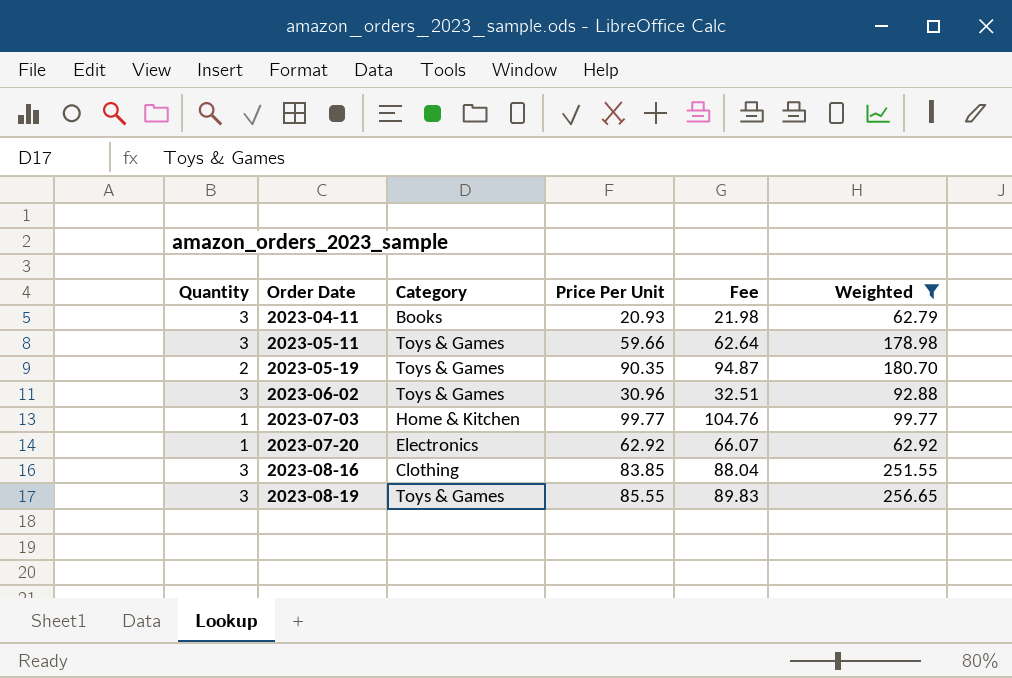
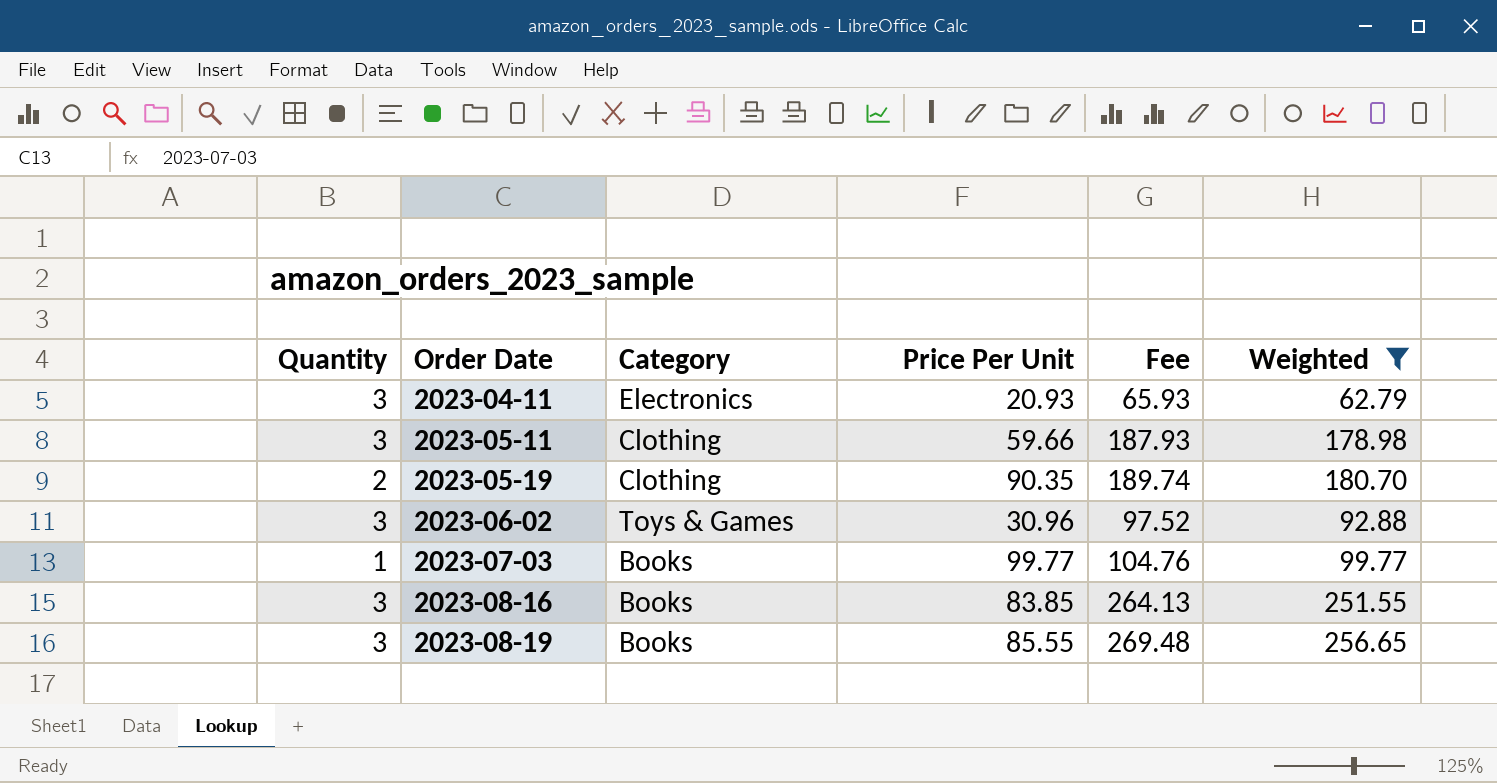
column Fee | formula: [Price Per Unit] * 1.05 -> [Weighted] * 1.05
row 2023-07-20: 1 | Electronics | 62.92 | 66.07 | 62.92 -> none
2023-04-11 | Category: Books -> Electronics
2023-05-11 | Category: Toys & Games -> Clothing
2023-05-19 | Category: Toys & Games -> Clothing
2023-07-03 | Category: Home & Kitchen -> Books
2023-08-16 | Category: Clothing -> Books
2023-08-19 | Category: Toys & Games -> Books

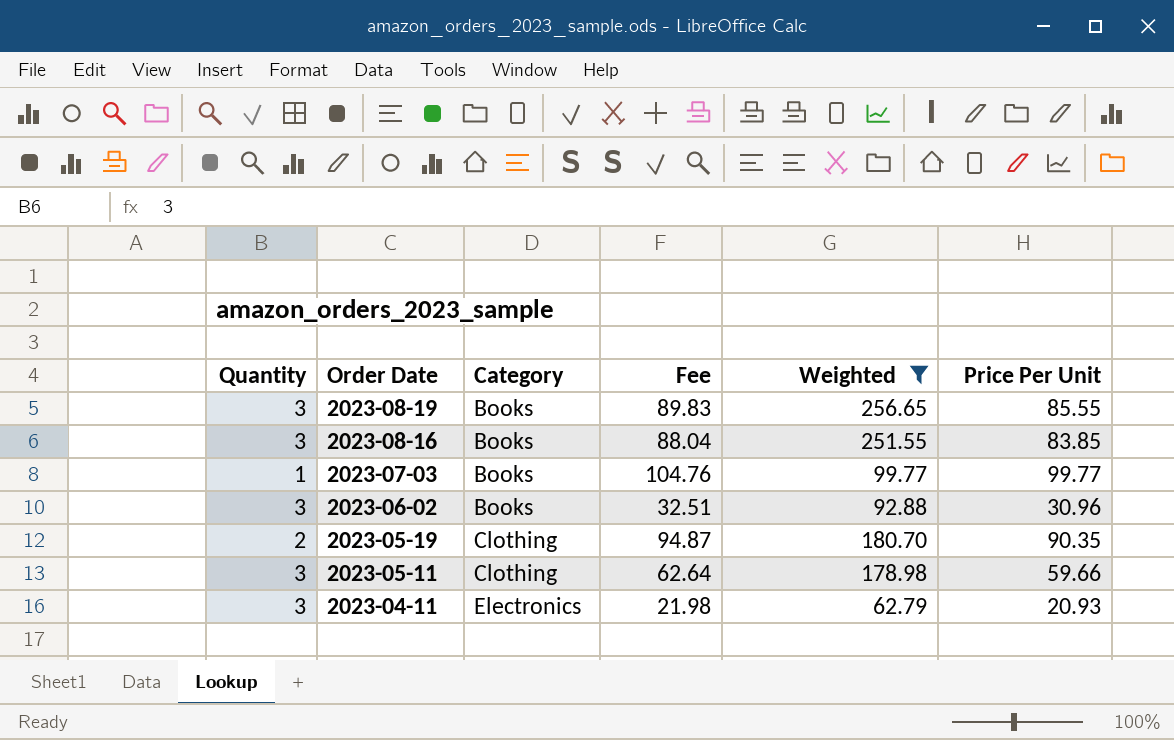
row order: Order Date ascending -> Order Date descending
column Fee | formula: [Weighted] * 1.05 -> [Price Per Unit] * 1.05
column Price Per Unit | position: 4 -> 6
2023-06-02 | Category: Toys & Games -> Books

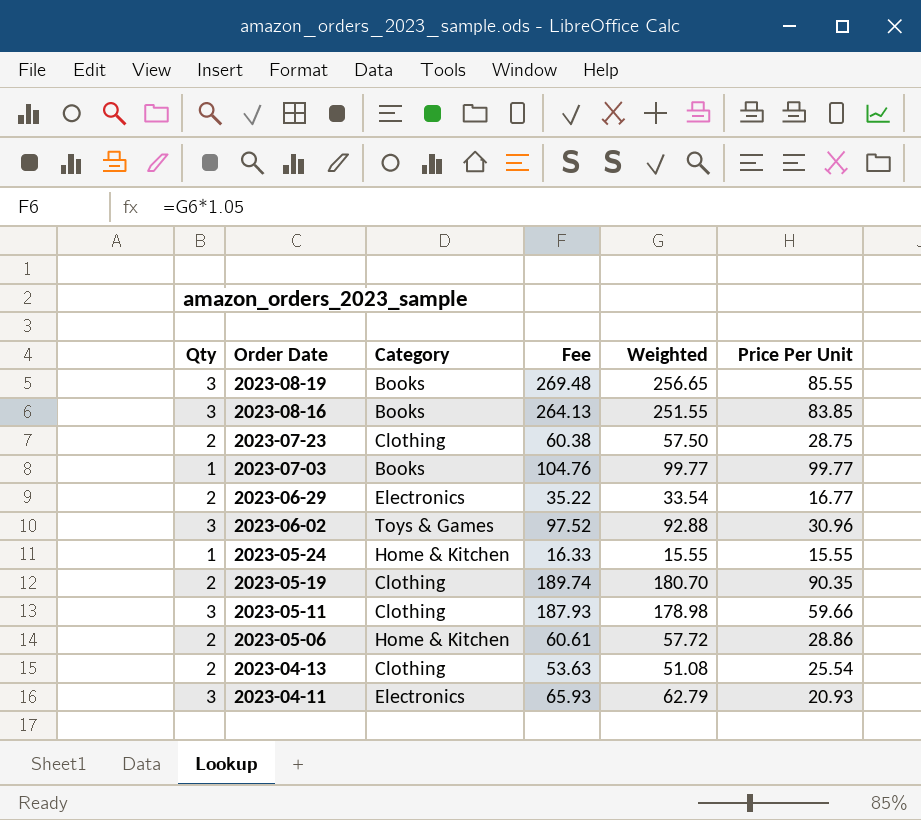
filter: Weighted >= 62.79 -> none
column name: Quantity -> Qty
column Fee | formula: [Price Per Unit] * 1.05 -> [Weighted] * 1.05
2023-06-02 | Category: Books -> Toys & Games

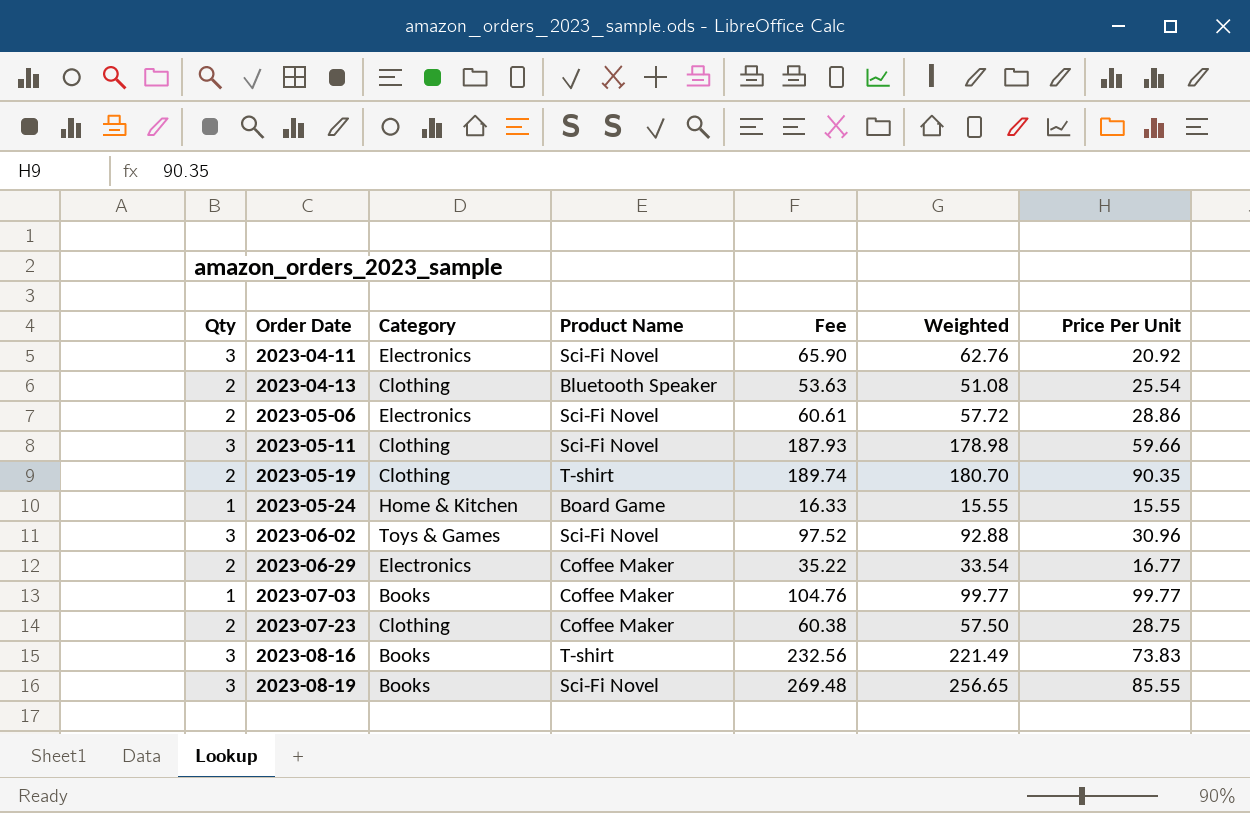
row order: Order Date descending -> Order Date ascending
column Product Name | position: none -> 4
2023-04-11 | Fee: 65.93 -> 65.90
2023-04-11 | Weighted: 62.79 -> 62.76
2023-04-11 | Price Per Unit: 20.93 -> 20.92
2023-05-06 | Category: Home & Kitchen -> Electronics
2023-08-16 | Fee: 264.13 -> 232.56
2023-08-16 | Weighted: 251.55 -> 221.49
2023-08-16 | Price Per Unit: 83.85 -> 73.83

